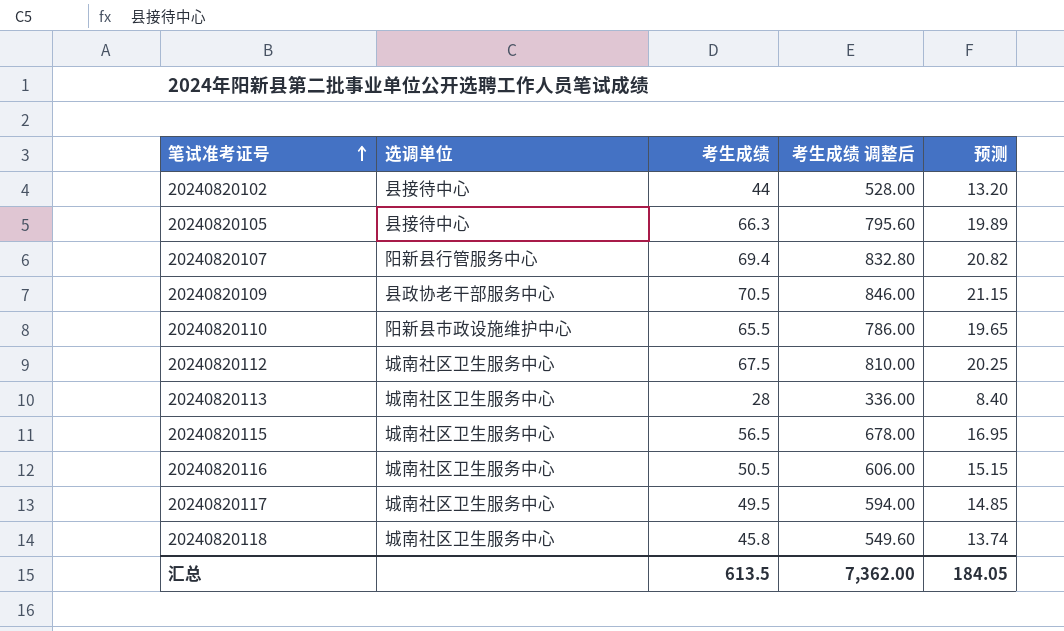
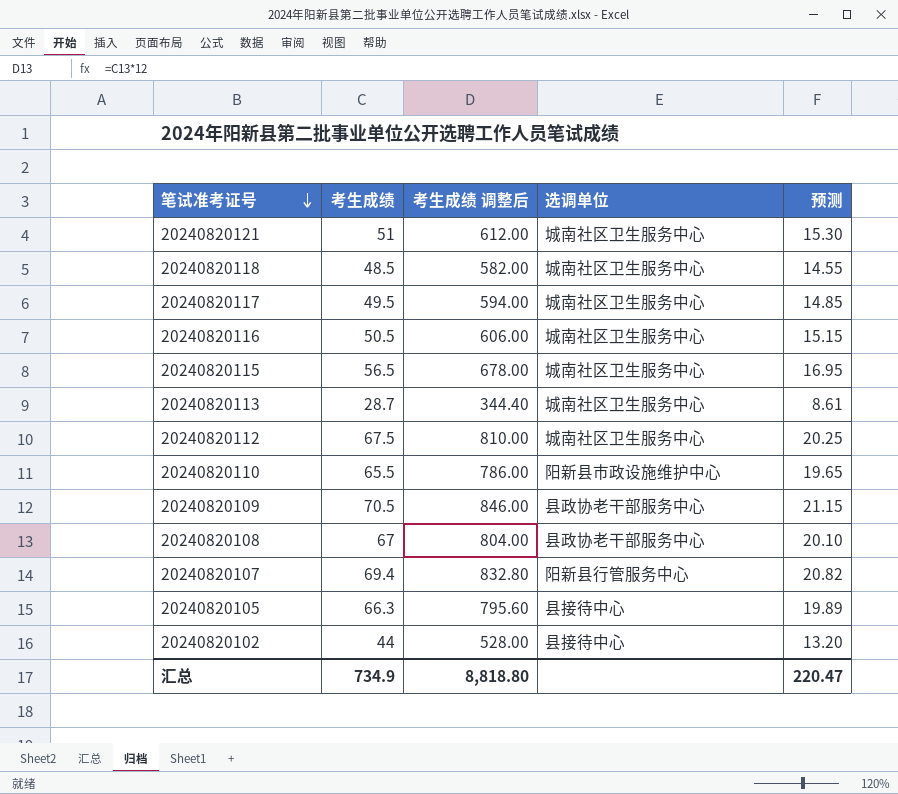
row order: 笔试准考证号 ascending -> 笔试准考证号 descending
column 选调单位 | position: 2 -> 4
row 20240820121: none -> 51 | 612.00 | 城南社区卫生服务中心 | 15.30
20240820118 | 考生成绩: 45.8 -> 48.5
20240820118 | 考生成绩 调整后: 549.60 -> 582.00
20240820118 | 预测: 13.74 -> 14.55
20240820113 | 考生成绩: 28 -> 28.7
20240820113 | 考生成绩 调整后: 336.00 -> 344.40
20240820113 | 预测: 8.40 -> 8.61
row 20240820108: none -> 67 | 804.00 | 县政协老干部服务中心 | 20.10
汇总 | 考生成绩: 613.5 -> 734.9
汇总 | 考生成绩 调整后: 7,362.00 -> 8,818.80
汇总 | 预测: 184.05 -> 220.47

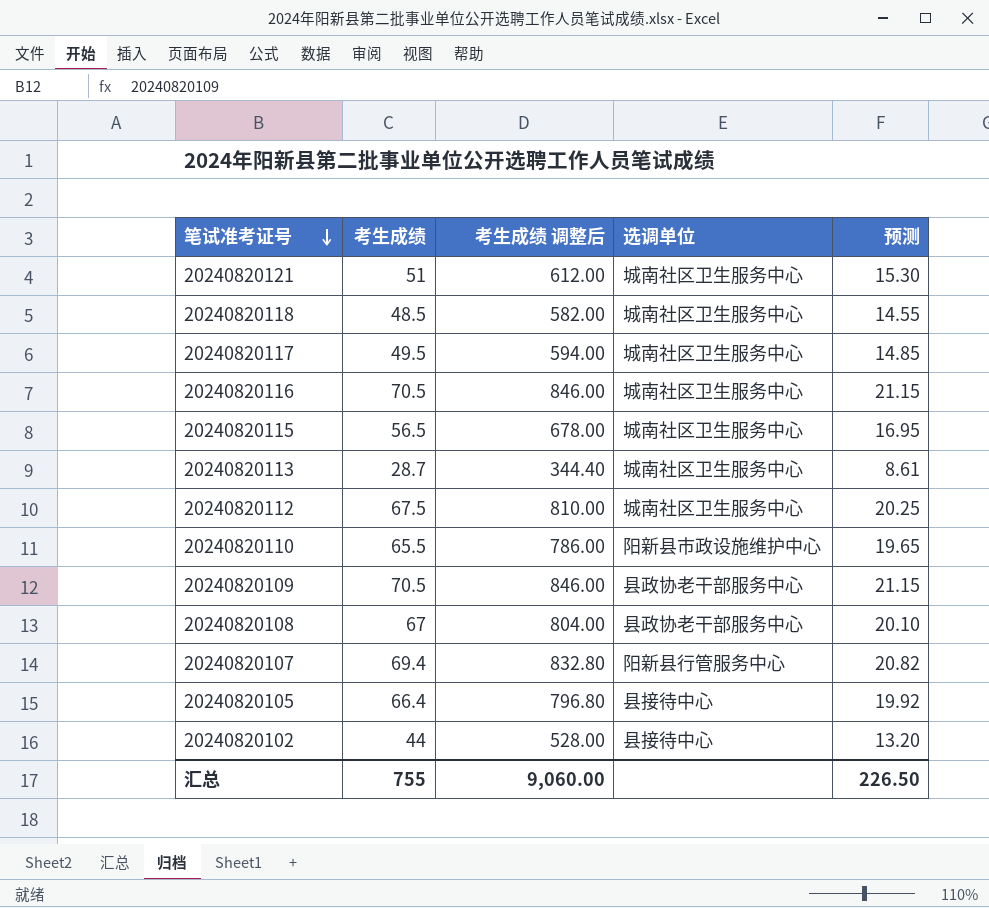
20240820116 | 考生成绩: 50.5 -> 70.5
20240820116 | 考生成绩 调整后: 606.00 -> 846.00
20240820116 | 预测: 15.15 -> 21.15
20240820105 | 考生成绩: 66.3 -> 66.4
20240820105 | 考生成绩 调整后: 795.60 -> 796.80
20240820105 | 预测: 19.89 -> 19.92
汇总 | 考生成绩: 734.9 -> 755
汇总 | 考生成绩 调整后: 8,818.80 -> 9,060.00
汇总 | 预测: 220.47 -> 226.50

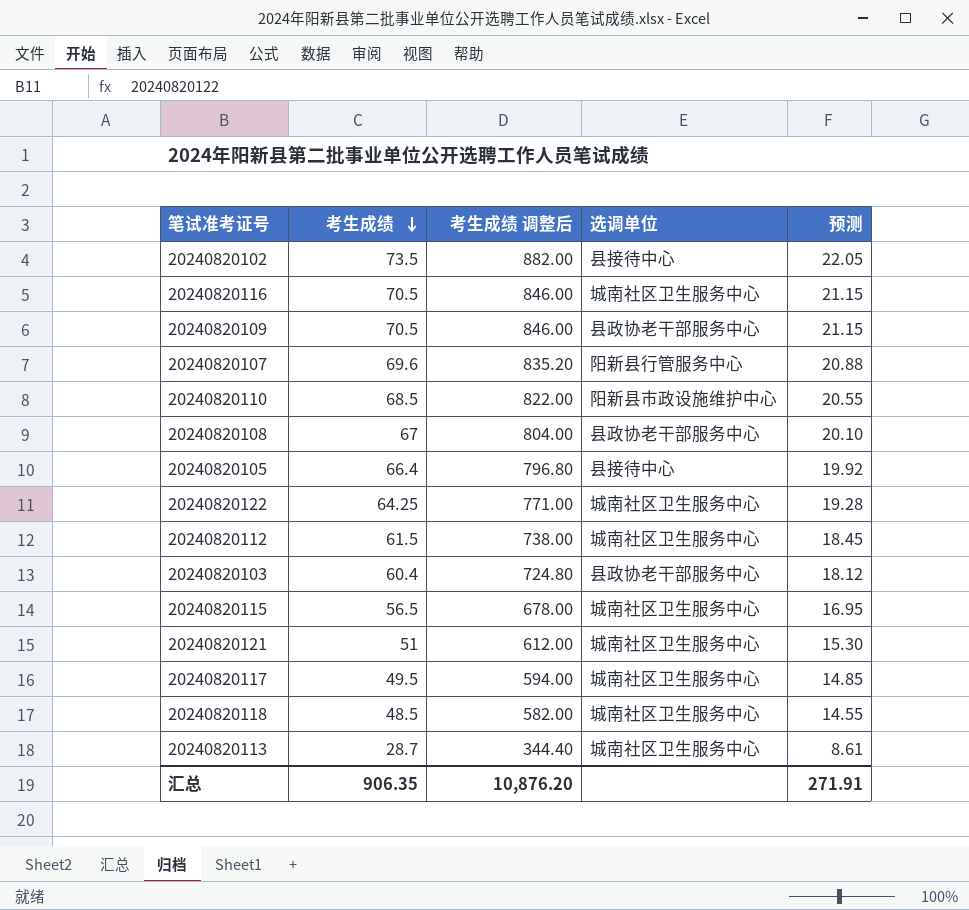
row order: 笔试准考证号 descending -> 考生成绩 descending
20240820102 | 考生成绩: 44 -> 73.5
20240820102 | 考生成绩 调整后: 528.00 -> 882.00
20240820102 | 预测: 13.20 -> 22.05
20240820107 | 考生成绩: 69.4 -> 69.6
20240820107 | 考生成绩 调整后: 832.80 -> 835.20
20240820107 | 预测: 20.82 -> 20.88
20240820110 | 考生成绩: 65.5 -> 68.5
20240820110 | 考生成绩 调整后: 786.00 -> 822.00
20240820110 | 预测: 19.65 -> 20.55
row 20240820122: none -> 64.25 | 771.00 | 城南社区卫生服务中心 | 19.28
20240820112 | 考生成绩: 67.5 -> 61.5
20240820112 | 考生成绩 调整后: 810.00 -> 738.00
20240820112 | 预测: 20.25 -> 18.45
row 20240820103: none -> 60.4 | 724.80 | 县政协老干部服务中心 | 18.12
汇总 | 考生成绩: 755 -> 906.35
汇总 | 考生成绩 调整后: 9,060.00 -> 10,876.20
汇总 | 预测: 226.50 -> 271.91

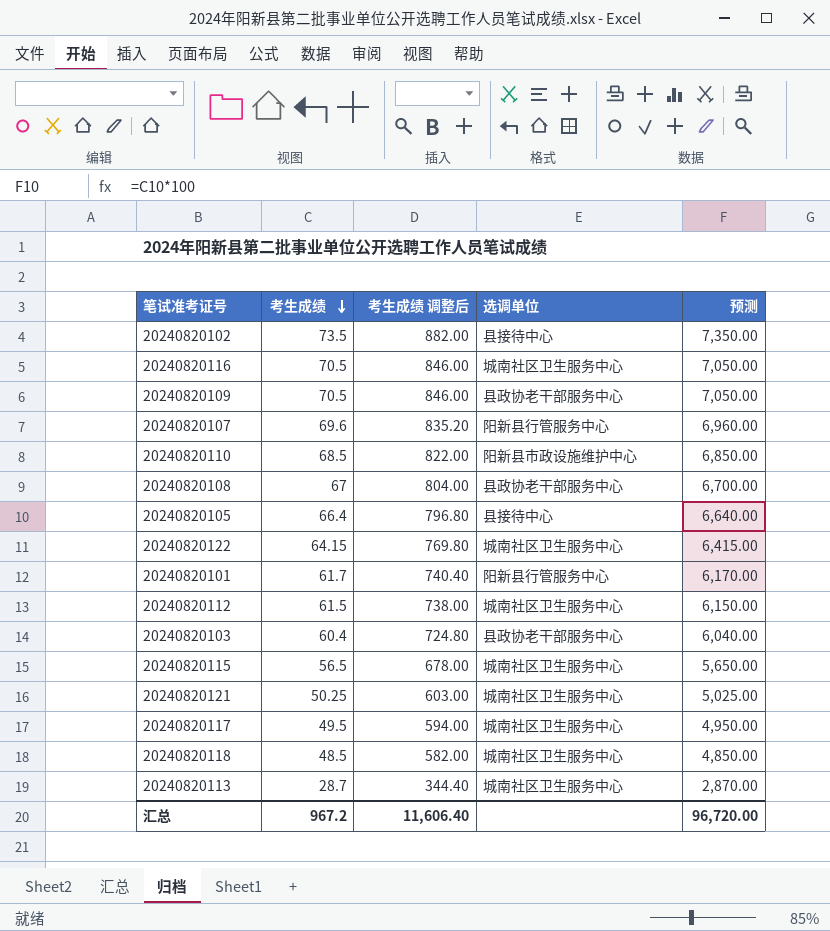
column 预测 | formula: [考生成绩] * 0.3 -> [考生成绩] * 100
20240820122 | 考生成绩: 64.25 -> 64.15
20240820122 | 考生成绩 调整后: 771.00 -> 769.80
row 20240820101: none -> 61.7 | 740.40 | 阳新县行管服务中心 | 6,170.00
20240820121 | 考生成绩: 51 -> 50.25
20240820121 | 考生成绩 调整后: 612.00 -> 603.00
汇总 | 考生成绩: 906.35 -> 967.2
汇总 | 考生成绩 调整后: 10,876.20 -> 11,606.40
汇总 | 预测: 271.91 -> 96,720.00

